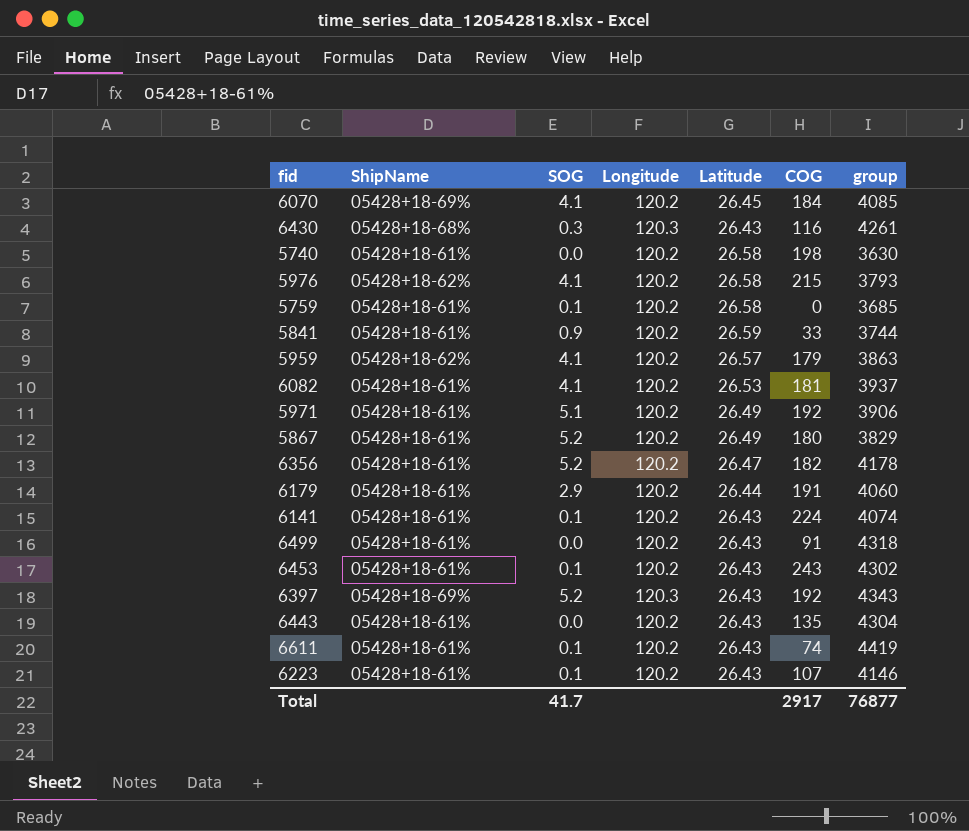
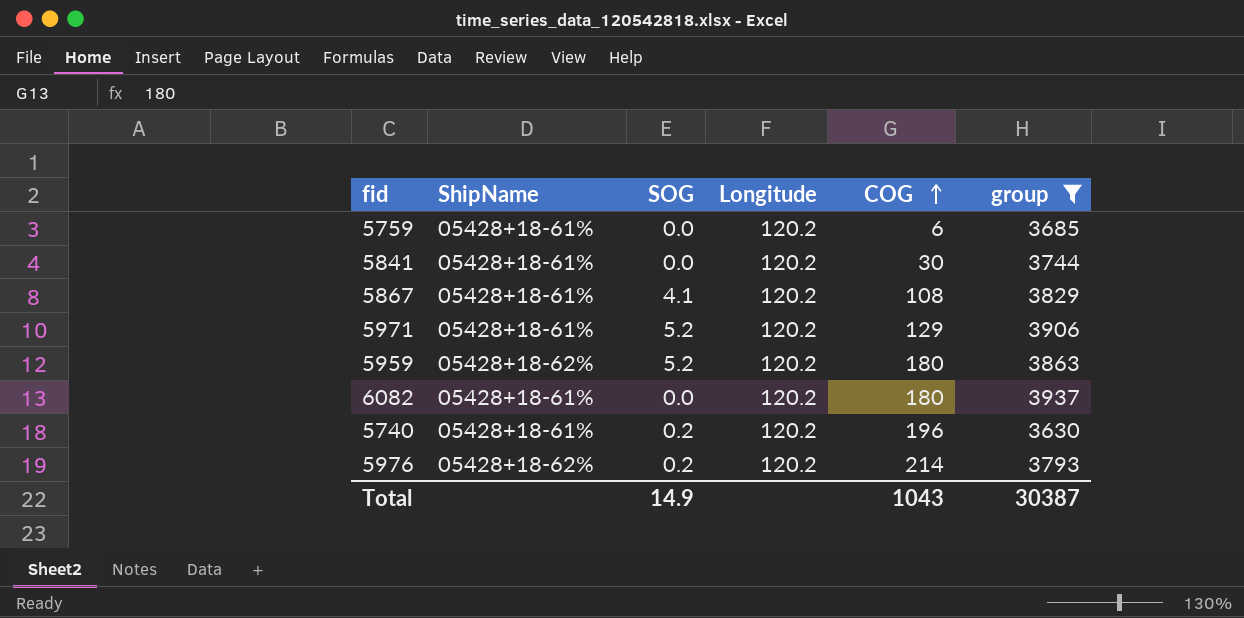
filter: none -> group <= 3937
row order: none -> COG ascending
column Latitude | position: 5 -> none
5759 | SOG: 0.1 -> 0.0
5759 | COG: 0 -> 6
5841 | SOG: 0.9 -> 0.0
5841 | COG: 33 -> 30
5867 | SOG: 5.2 -> 4.1
5867 | COG: 180 -> 108
5971 | SOG: 5.1 -> 5.2
5971 | COG: 192 -> 129
5959 | SOG: 4.1 -> 5.2
5959 | COG: 179 -> 180
6082 | SOG: 4.1 -> 0.0
6082 | COG: 181 -> 180
5740 | SOG: 0.0 -> 0.2
5740 | COG: 198 -> 196
5976 | SOG: 4.1 -> 0.2
5976 | COG: 215 -> 214
Total | SOG: 41.7 -> 14.9
Total | COG: 2917 -> 1043
Total | group: 76877 -> 30387

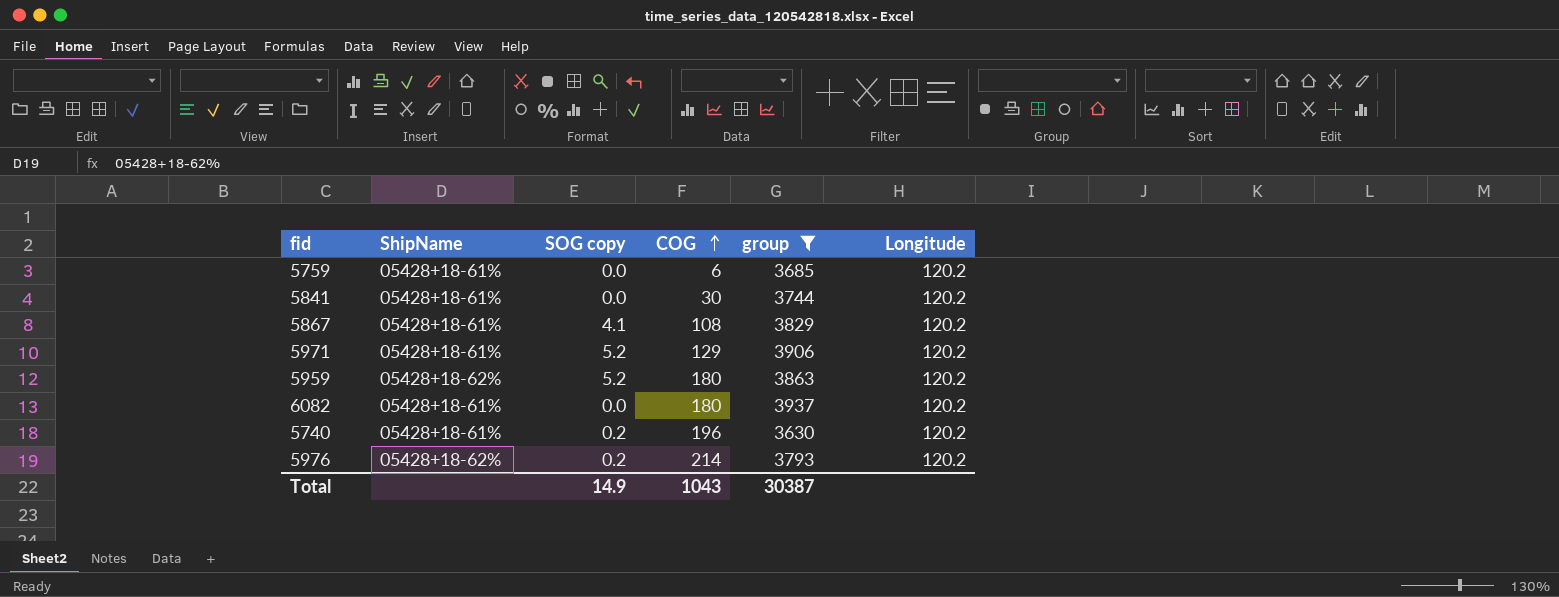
column name: SOG -> SOG copy
column Longitude | position: 4 -> 6

